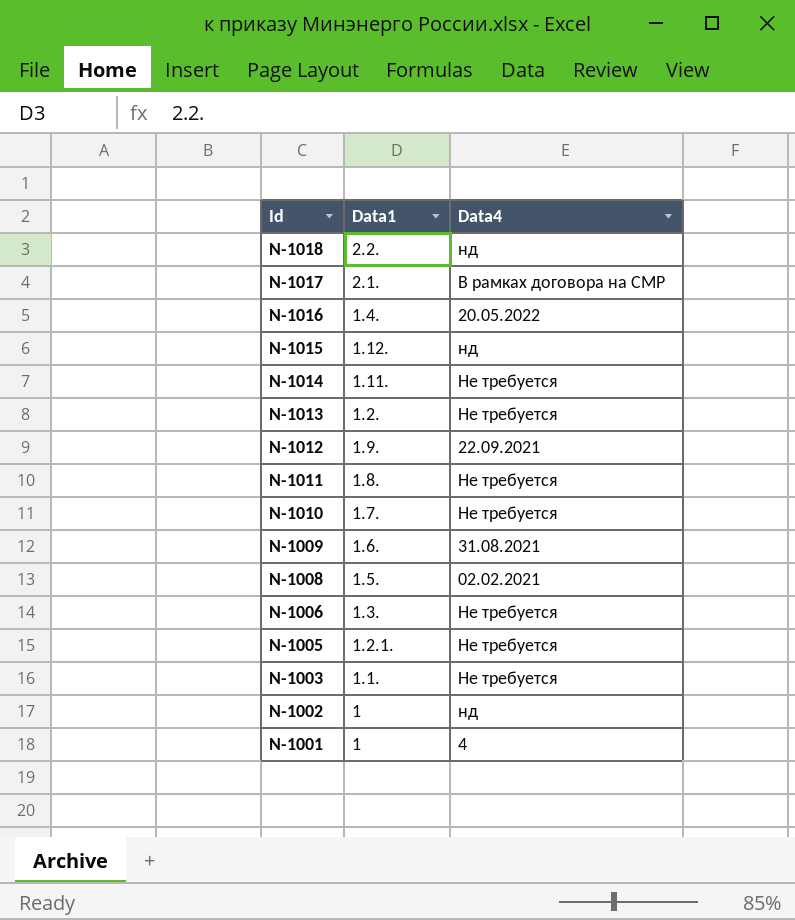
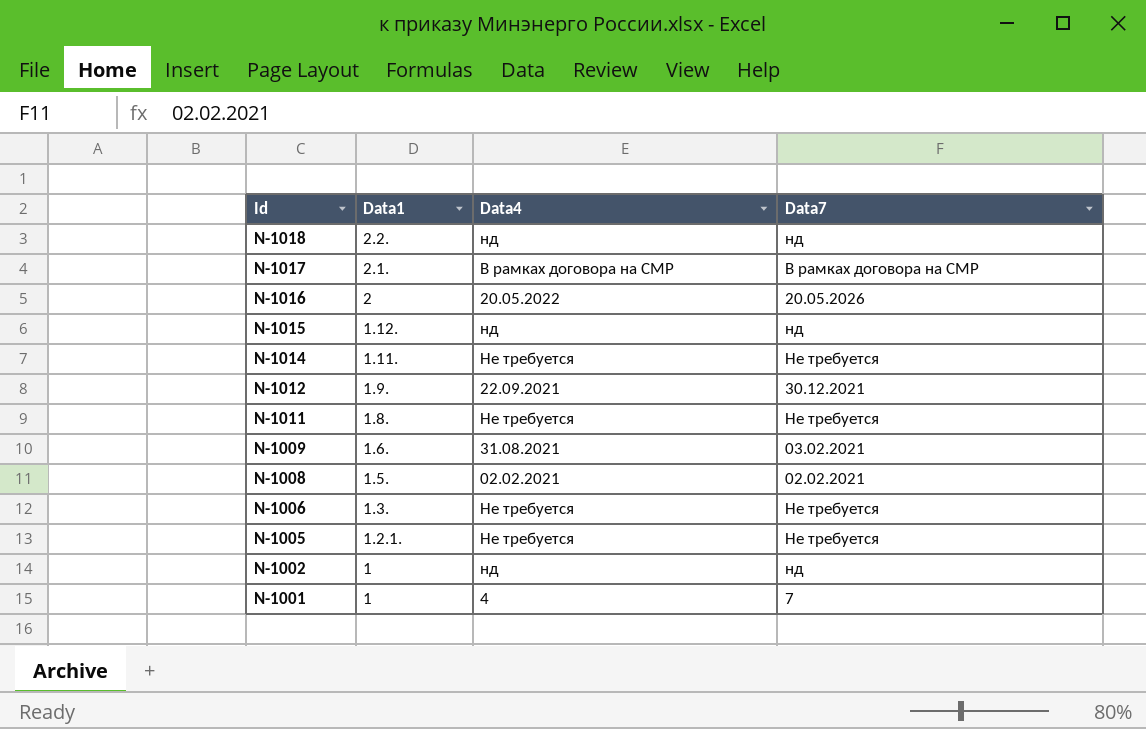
column Data7 | position: none -> 4
row N-1013: 1.2. | Не требуется -> none
row N-1010: 1.7. | Не требуется -> none
row N-1003: 1.1. | Не требуется -> none
N-1016 | Data1: 1.4. -> 2

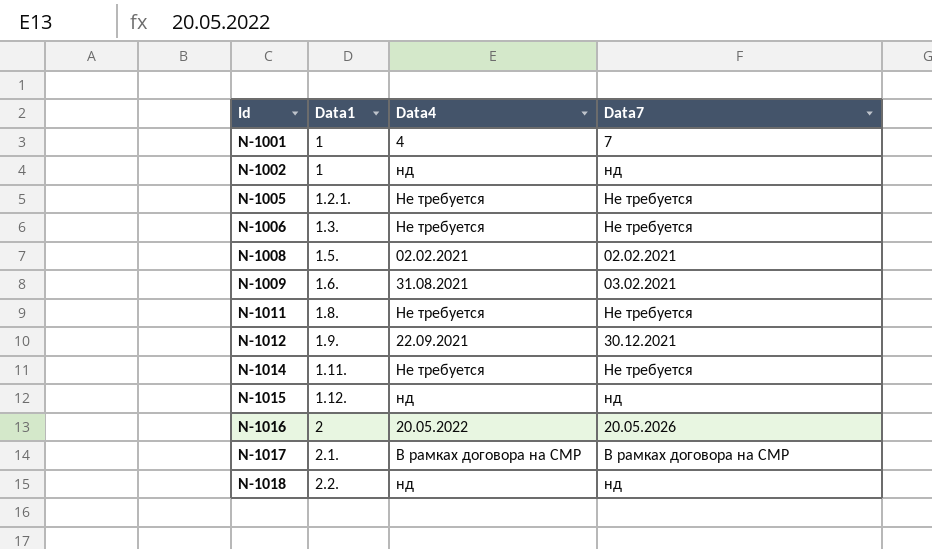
row order: Id descending -> Id ascending

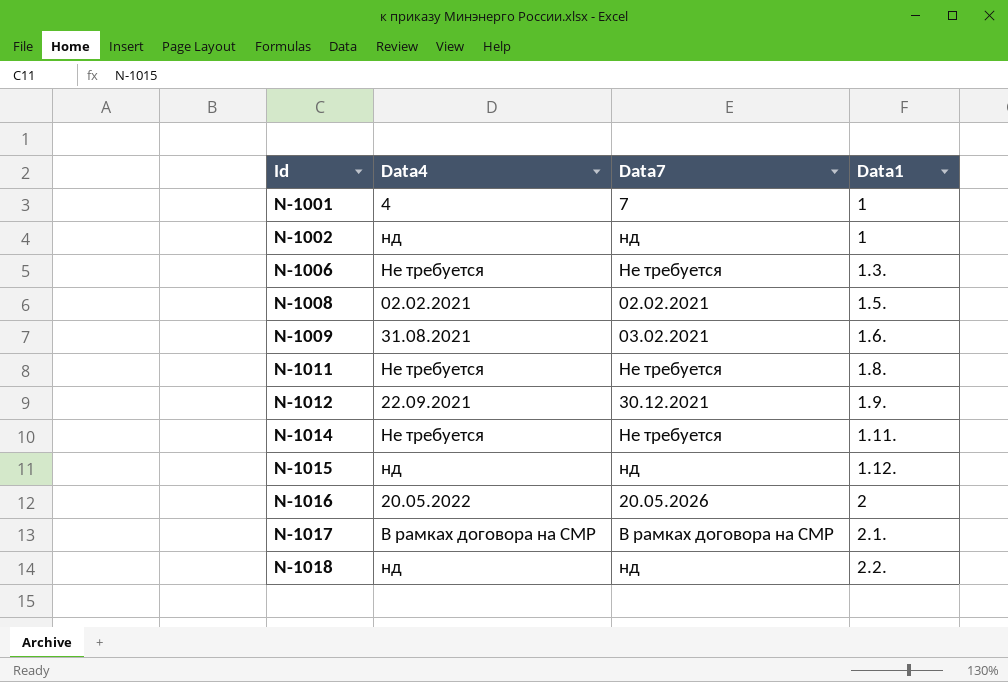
column Data1 | position: 2 -> 4
row N-1005: 1.2.1. | Не требуется | Не требуется -> none

